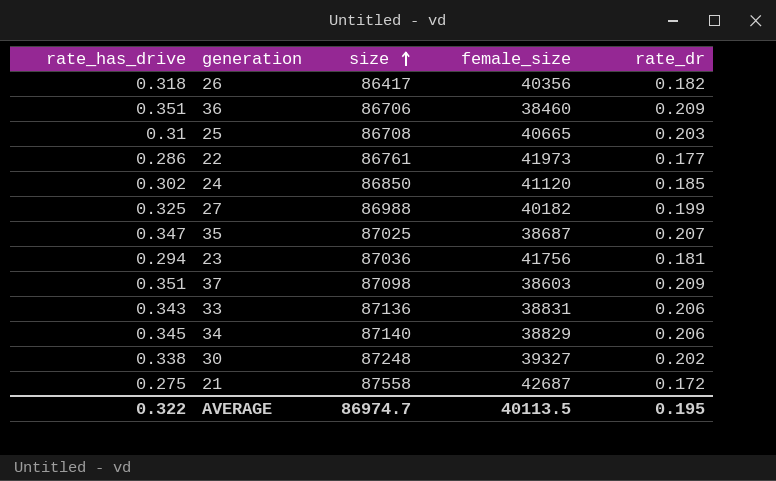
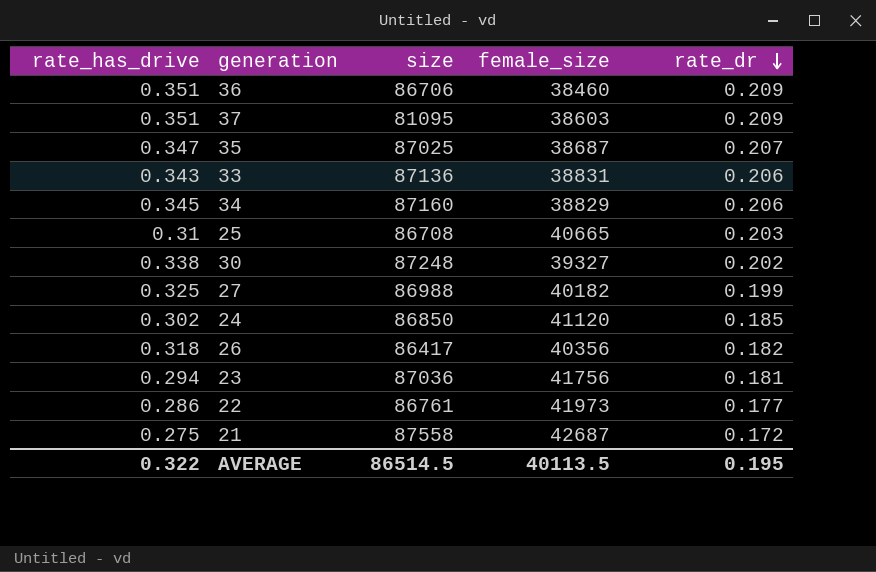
row order: size ascending -> rate_dr descending
37 | size: 87098 -> 81095
34 | size: 87140 -> 87160
AVERAGE | size: 86974.7 -> 86514.5

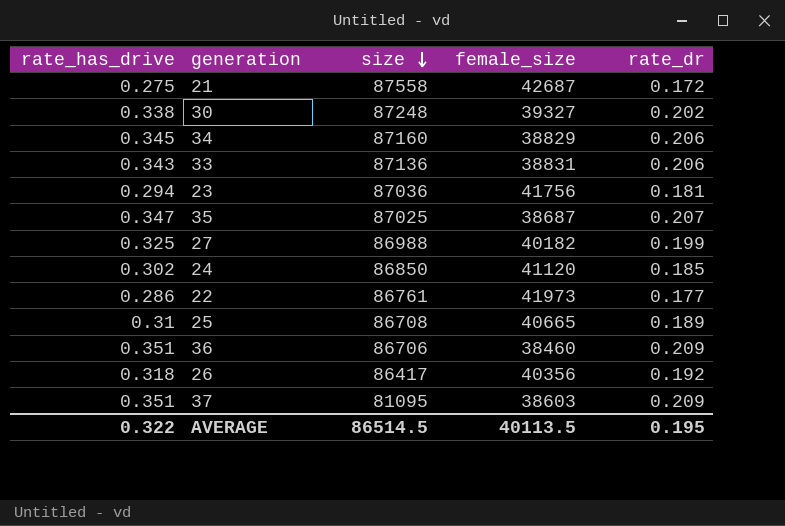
row order: rate_dr descending -> size descending
25 | rate_dr: 0.203 -> 0.189
26 | rate_dr: 0.182 -> 0.192

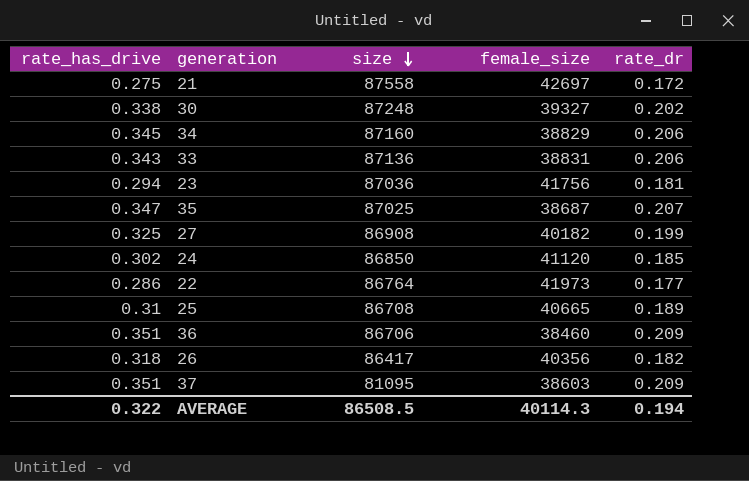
21 | female_size: 42687 -> 42697
27 | size: 86988 -> 86908
22 | size: 86761 -> 86764
26 | rate_dr: 0.192 -> 0.182
AVERAGE | size: 86514.5 -> 86508.5
AVERAGE | female_size: 40113.5 -> 40114.3
AVERAGE | rate_dr: 0.195 -> 0.194

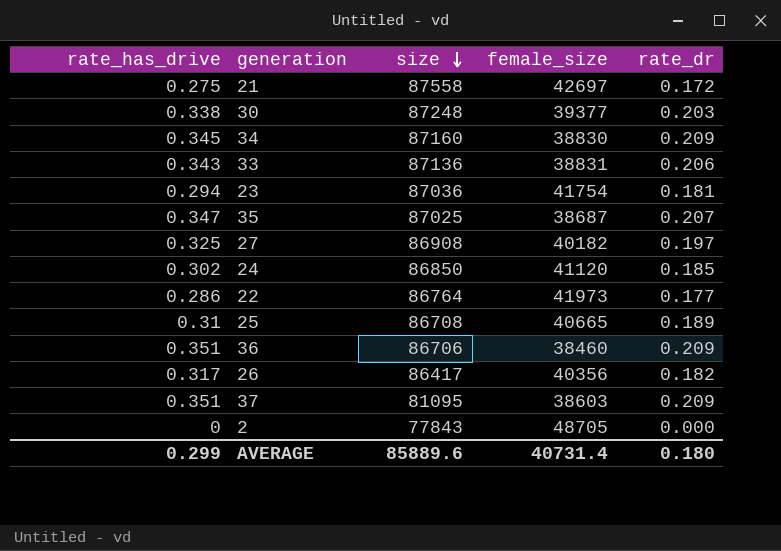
30 | female_size: 39327 -> 39377
30 | rate_dr: 0.202 -> 0.203
34 | female_size: 38829 -> 38830
34 | rate_dr: 0.206 -> 0.209
23 | female_size: 41756 -> 41754
27 | rate_dr: 0.199 -> 0.197
26 | rate_has_drive: 0.318 -> 0.317
row 2: none -> 0 | 77843 | 48705 | 0.000
AVERAGE | rate_has_drive: 0.322 -> 0.299
AVERAGE | size: 86508.5 -> 85889.6
AVERAGE | female_size: 40114.3 -> 40731.4
AVERAGE | rate_dr: 0.194 -> 0.180

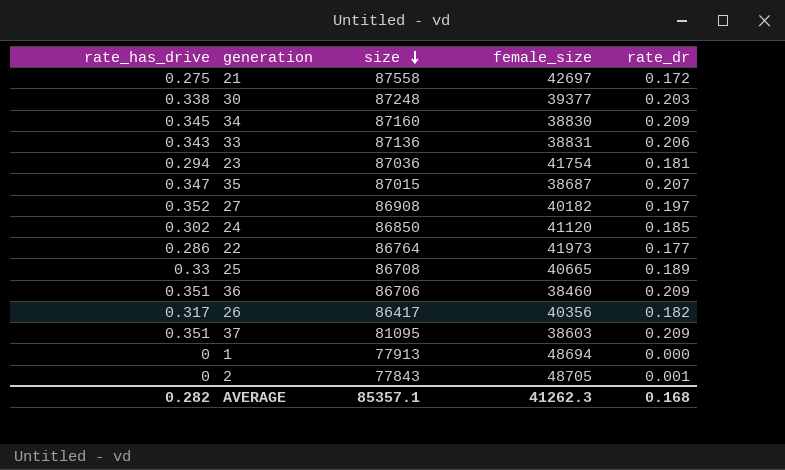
35 | size: 87025 -> 87015
27 | rate_has_drive: 0.325 -> 0.352
25 | rate_has_drive: 0.31 -> 0.33
row 1: none -> 0 | 77913 | 48694 | 0.000
2 | rate_dr: 0.000 -> 0.001
AVERAGE | rate_has_drive: 0.299 -> 0.282
AVERAGE | size: 85889.6 -> 85357.1
AVERAGE | female_size: 40731.4 -> 41262.3
AVERAGE | rate_dr: 0.180 -> 0.168

